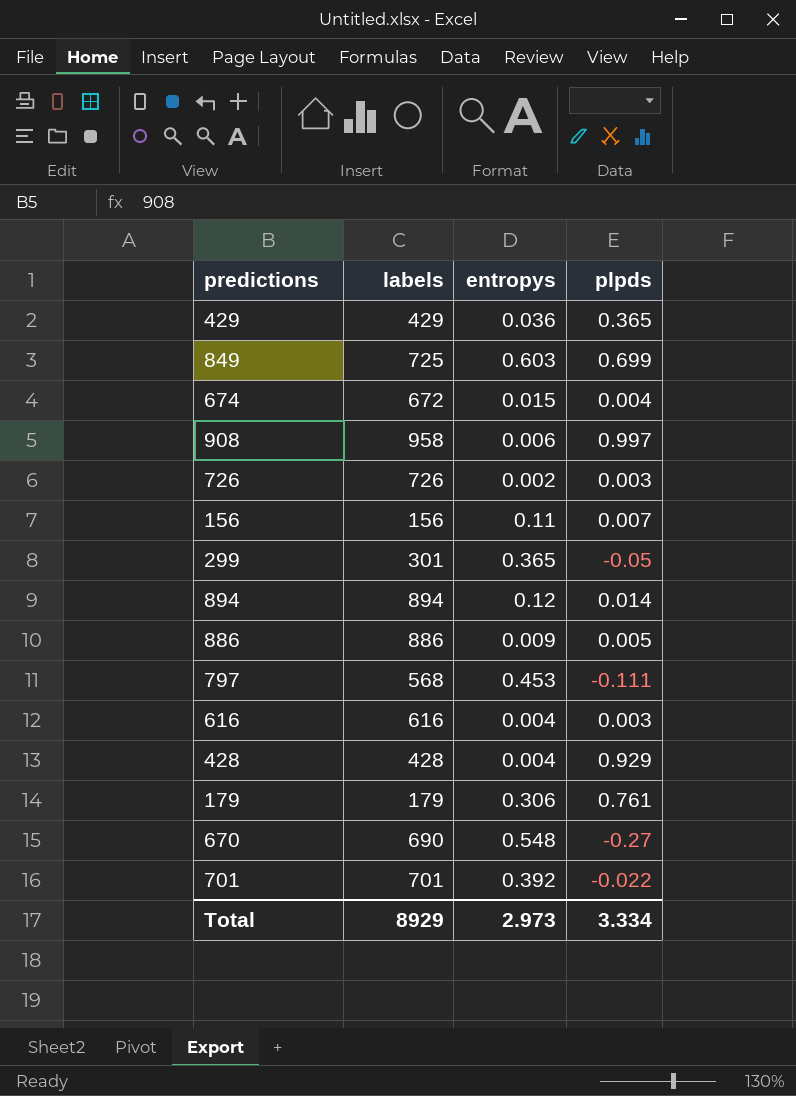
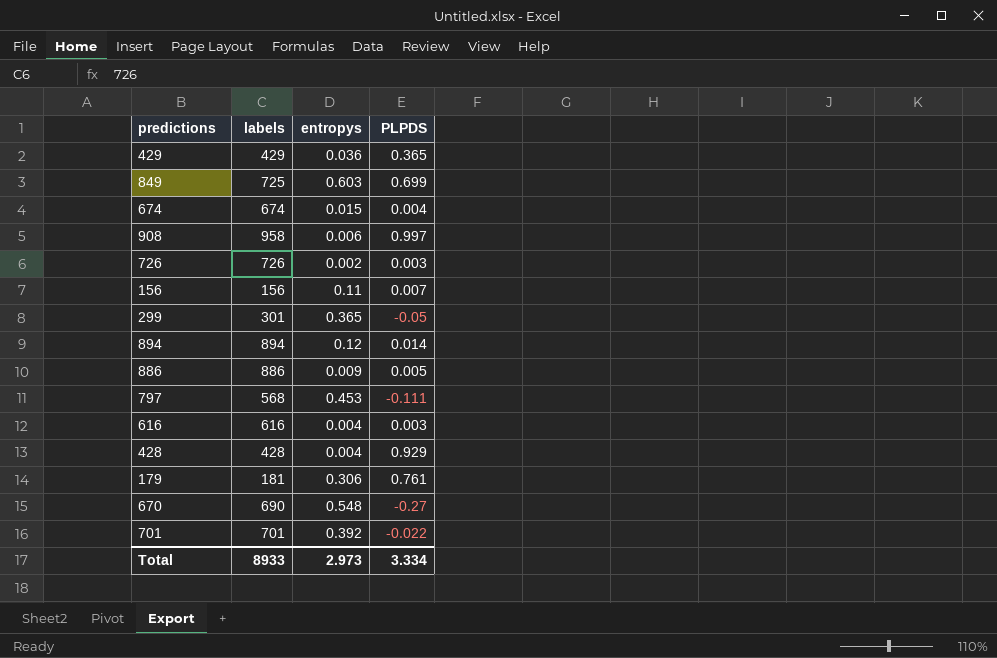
column name: plpds -> PLPDS
674 | labels: 672 -> 674
179 | labels: 179 -> 181
Total | labels: 8929 -> 8933

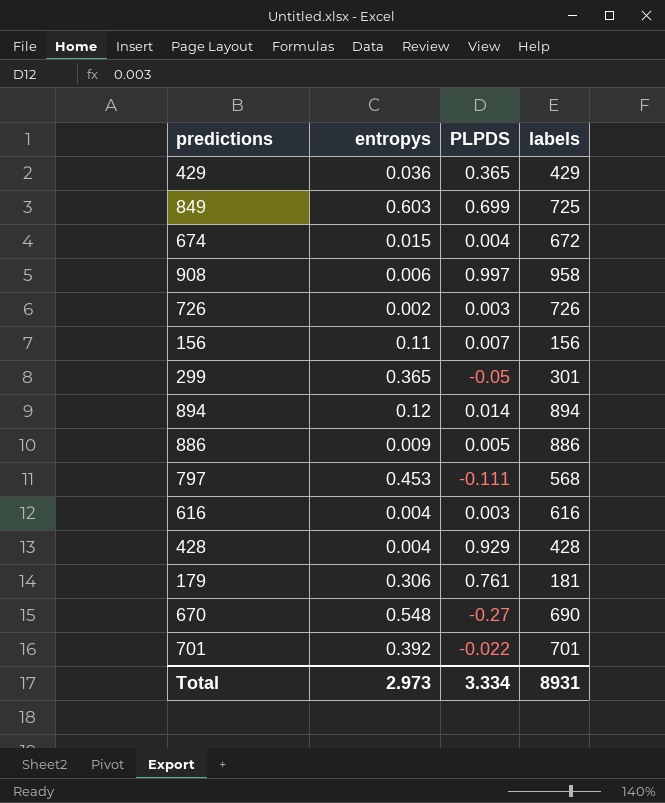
column labels | position: 2 -> 4
674 | labels: 674 -> 672
Total | labels: 8933 -> 8931

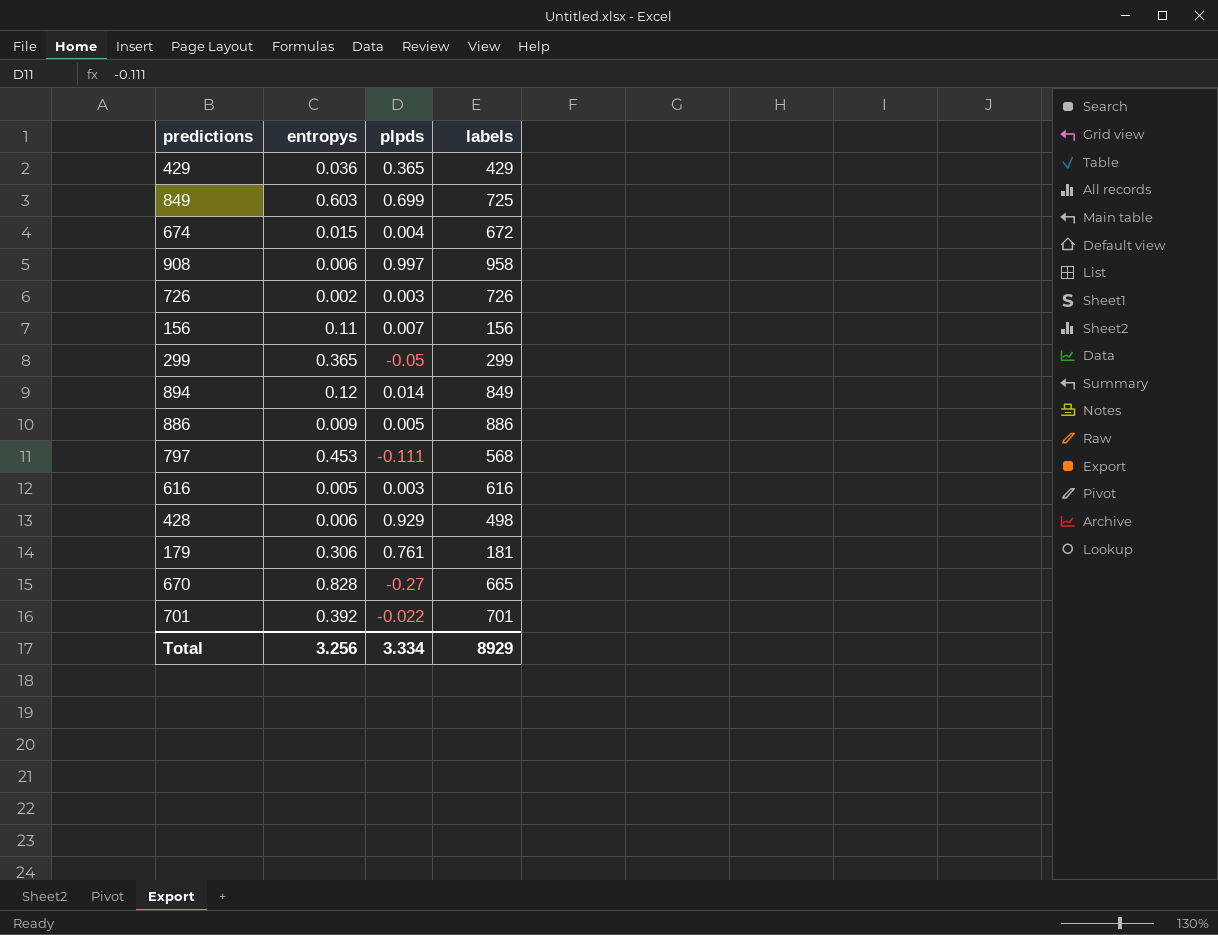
column name: PLPDS -> plpds
299 | labels: 301 -> 299
894 | labels: 894 -> 849
616 | entropys: 0.004 -> 0.005
428 | entropys: 0.004 -> 0.006
428 | labels: 428 -> 498
670 | entropys: 0.548 -> 0.828
670 | labels: 690 -> 665
Total | entropys: 2.973 -> 3.256
Total | labels: 8931 -> 8929

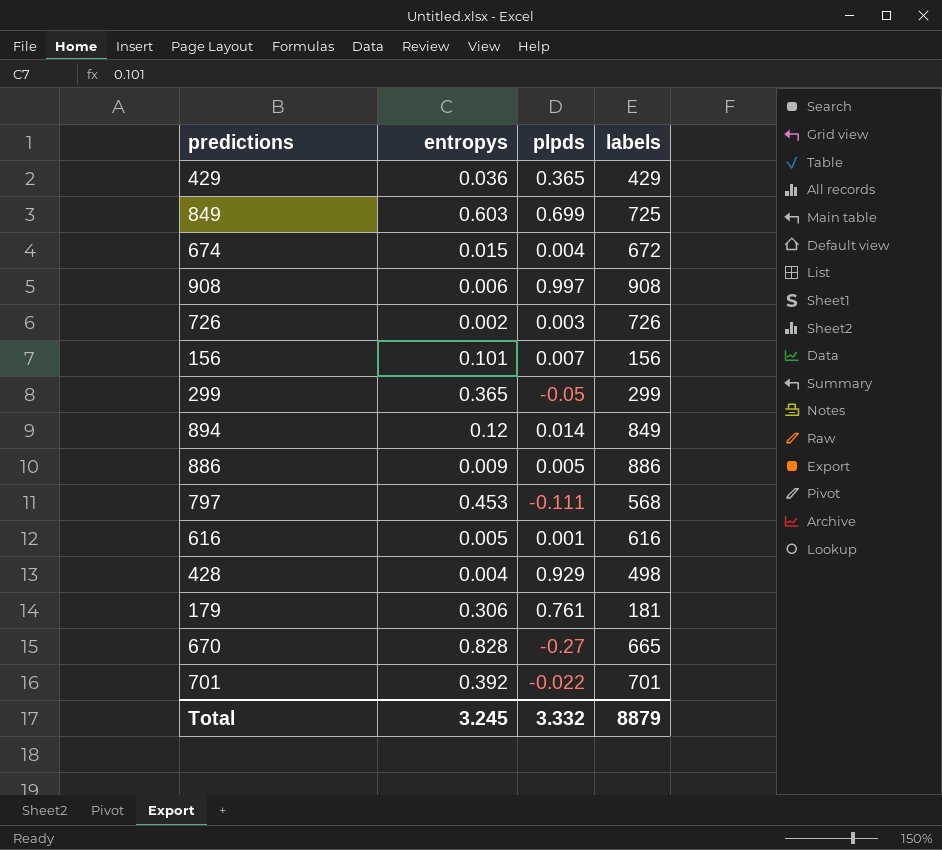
908 | labels: 958 -> 908
156 | entropys: 0.11 -> 0.101
616 | plpds: 0.003 -> 0.001
428 | entropys: 0.006 -> 0.004
Total | entropys: 3.256 -> 3.245
Total | plpds: 3.334 -> 3.332
Total | labels: 8929 -> 8879

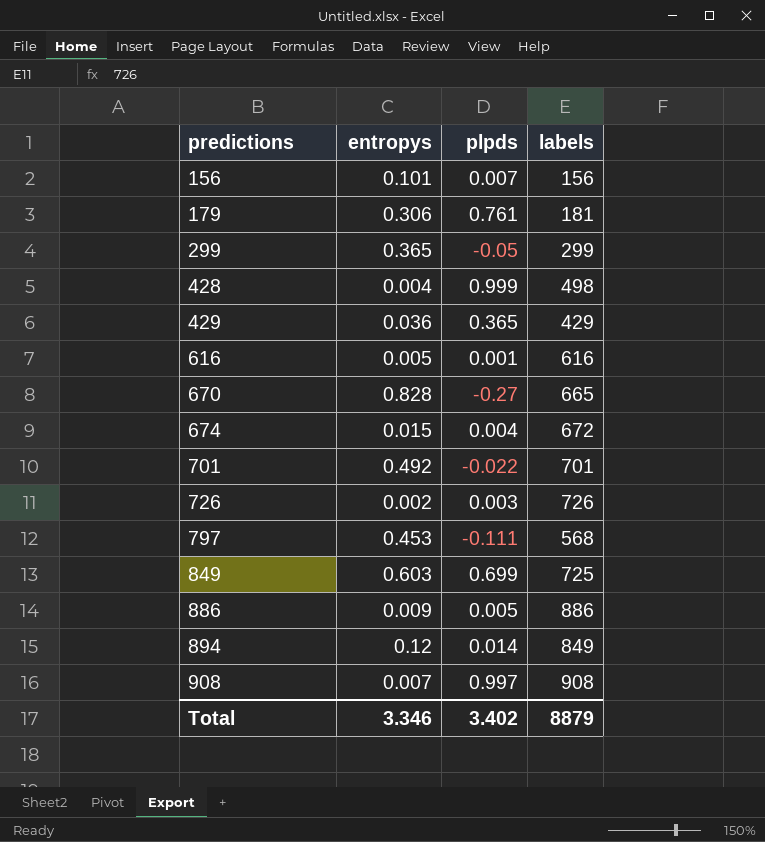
row order: none -> predictions ascending
428 | plpds: 0.929 -> 0.999
701 | entropys: 0.392 -> 0.492
908 | entropys: 0.006 -> 0.007
Total | entropys: 3.245 -> 3.346
Total | plpds: 3.332 -> 3.402

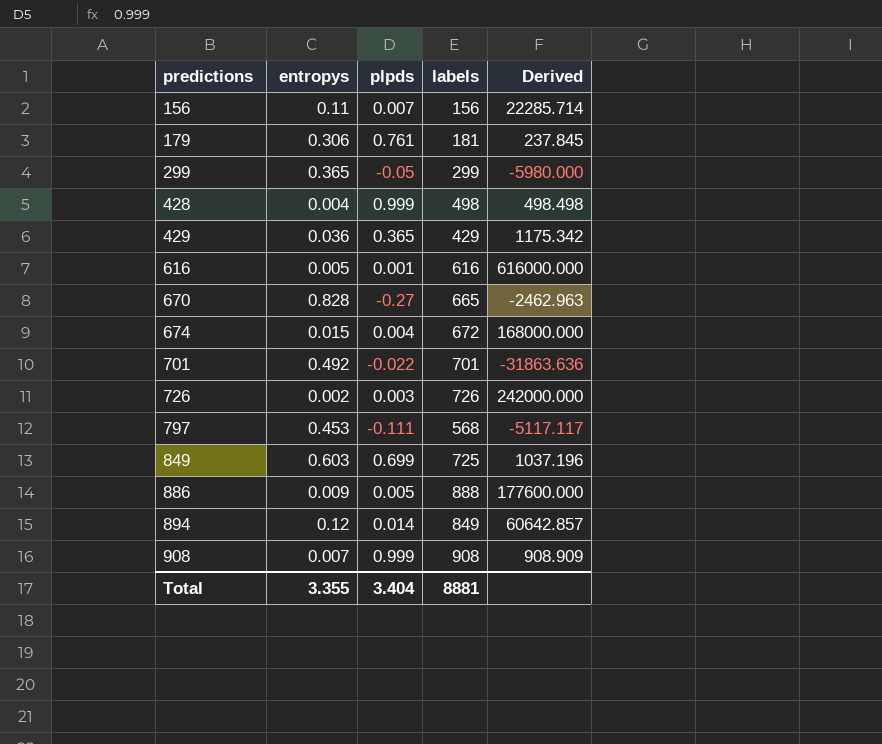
column Derived | formula: none -> [labels] / [plpds]
156 | entropys: 0.101 -> 0.11
886 | labels: 886 -> 888
908 | plpds: 0.997 -> 0.999
Total | entropys: 3.346 -> 3.355
Total | plpds: 3.402 -> 3.404
Total | labels: 8879 -> 8881

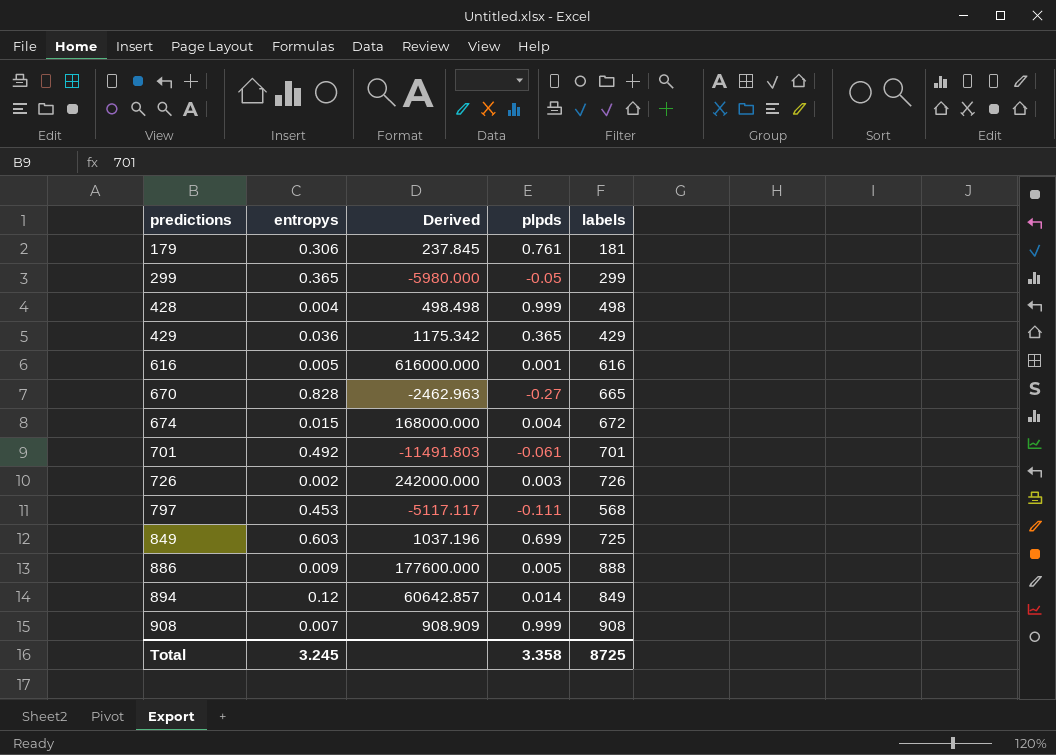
column Derived | position: 5 -> 3
row 156: 0.11 | 0.007 | 156 | 22285.714 -> none
701 | Derived: -31863.636 -> -11491.803
701 | plpds: -0.022 -> -0.061
Total | entropys: 3.355 -> 3.245
Total | plpds: 3.404 -> 3.358
Total | labels: 8881 -> 8725

